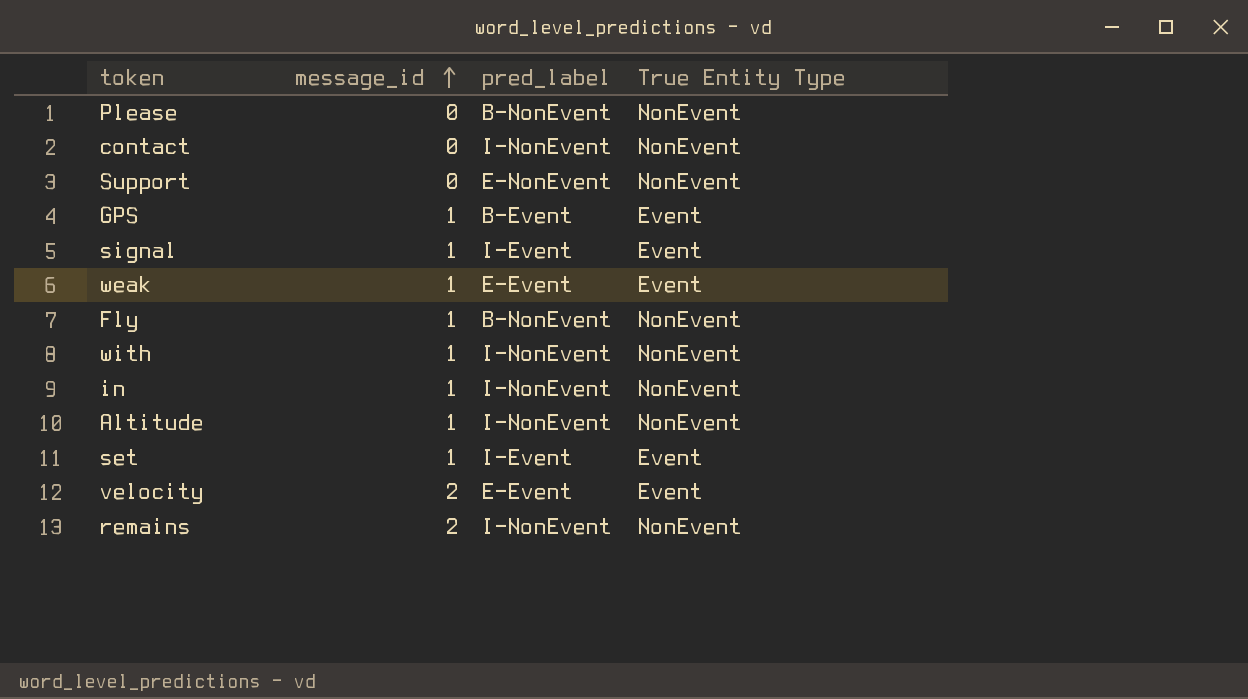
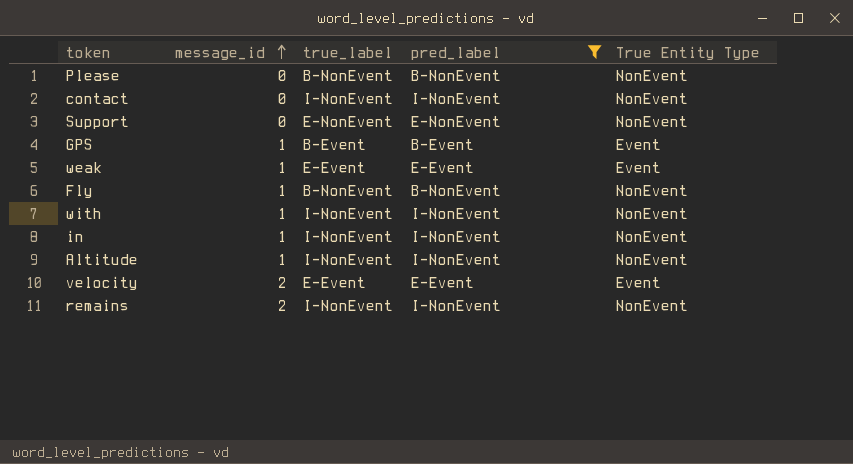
filter: none -> pred_label != I-Event
column true_label | position: none -> 3

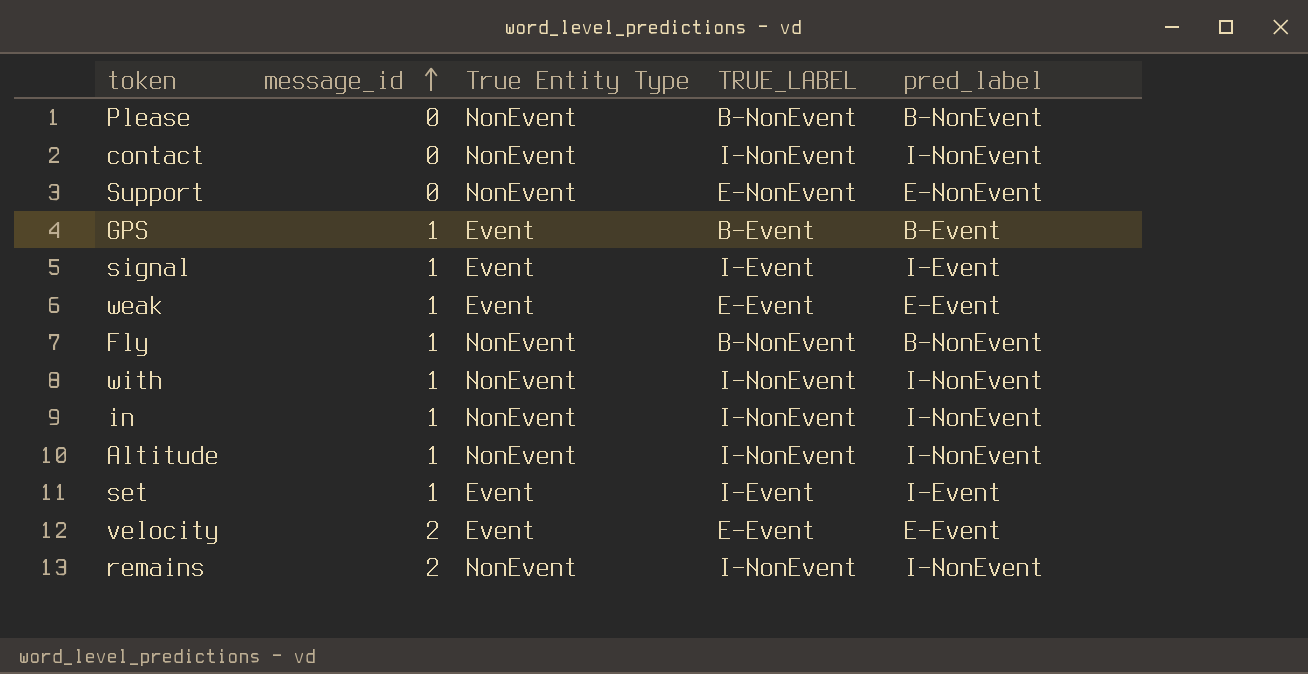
filter: pred_label != I-Event -> none
column True Entity Type | position: 5 -> 3
column name: true_label -> TRUE_LABEL

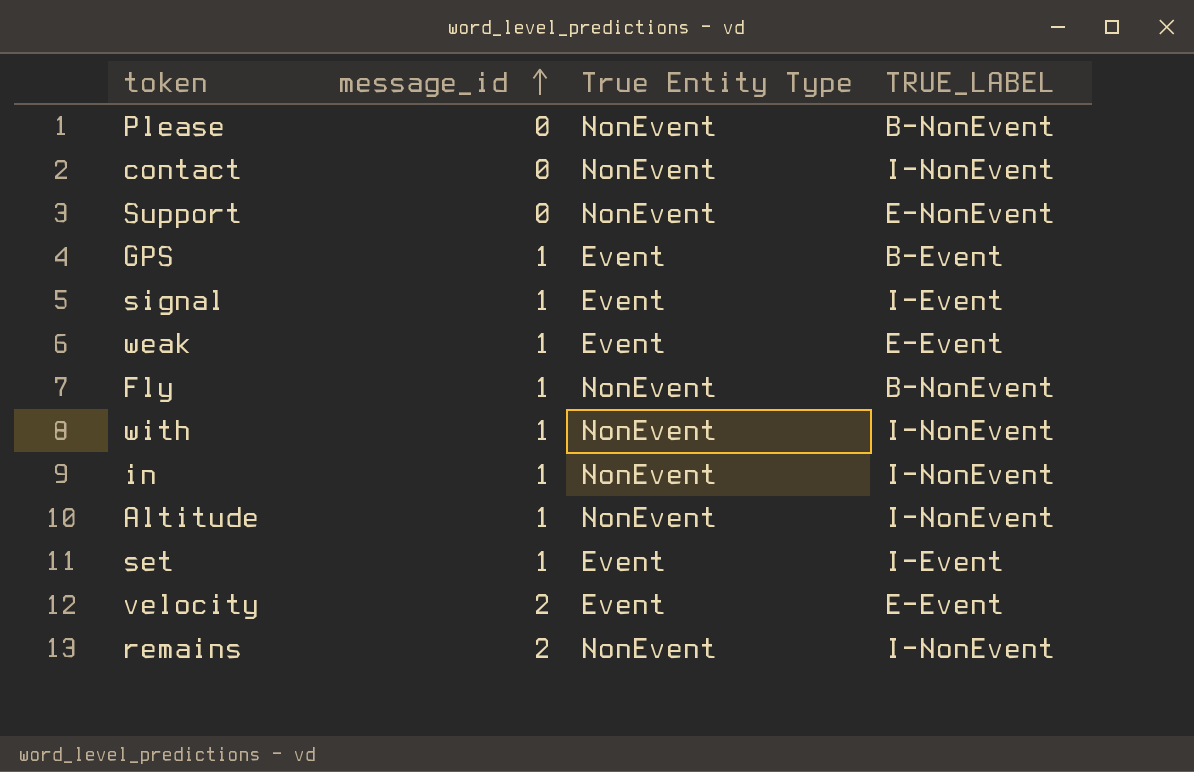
column pred_label | position: 5 -> none

